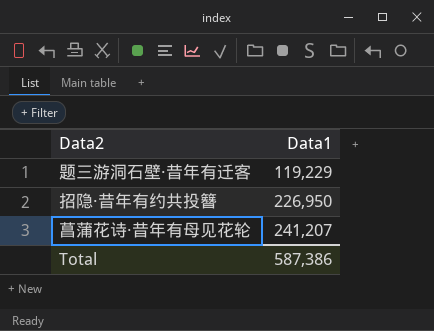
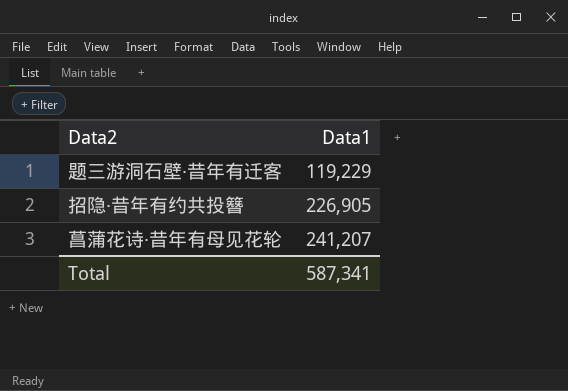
招隐·昔年有约共投簪 | Data1: 226,950 -> 226,905
Total | Data1: 587,386 -> 587,341

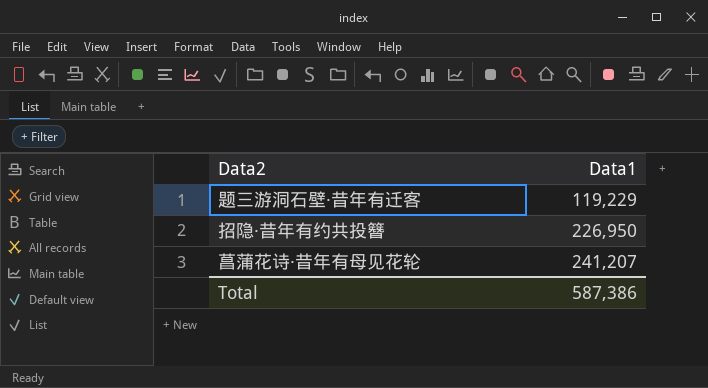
招隐·昔年有约共投簪 | Data1: 226,905 -> 226,950
Total | Data1: 587,341 -> 587,386

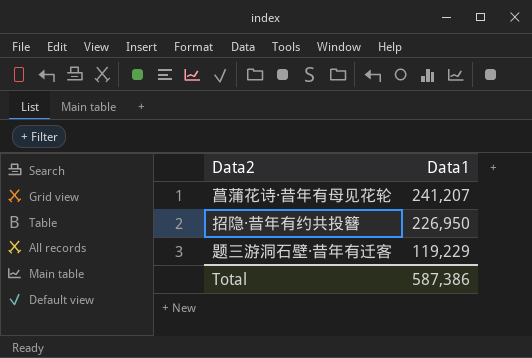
row order: Data1 ascending -> Data1 descending

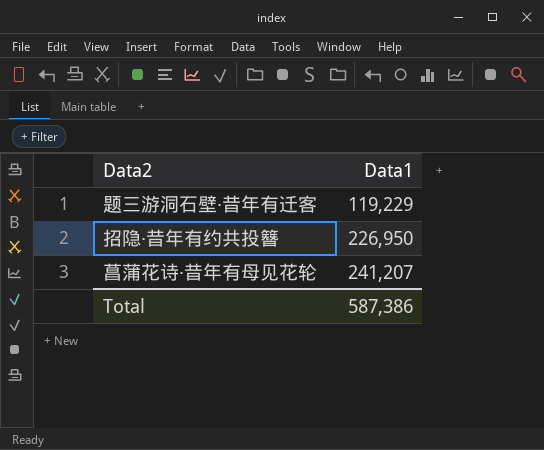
row order: Data1 descending -> Data1 ascending

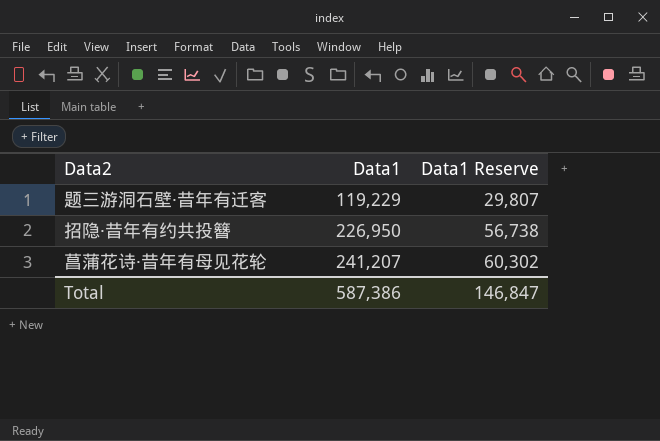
column Data1 Reserve | formula: none -> [Data1] * 0.25

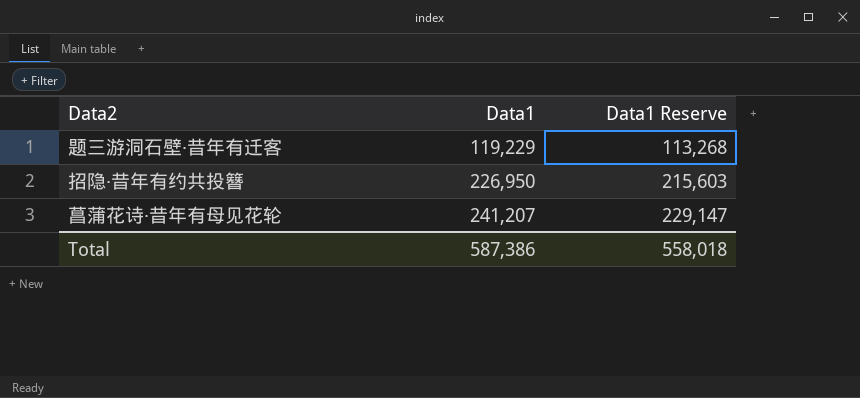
column Data1 Reserve | formula: [Data1] * 0.25 -> [Data1] * 0.95
Total | Data1 Reserve: 146,847 -> 558,018

